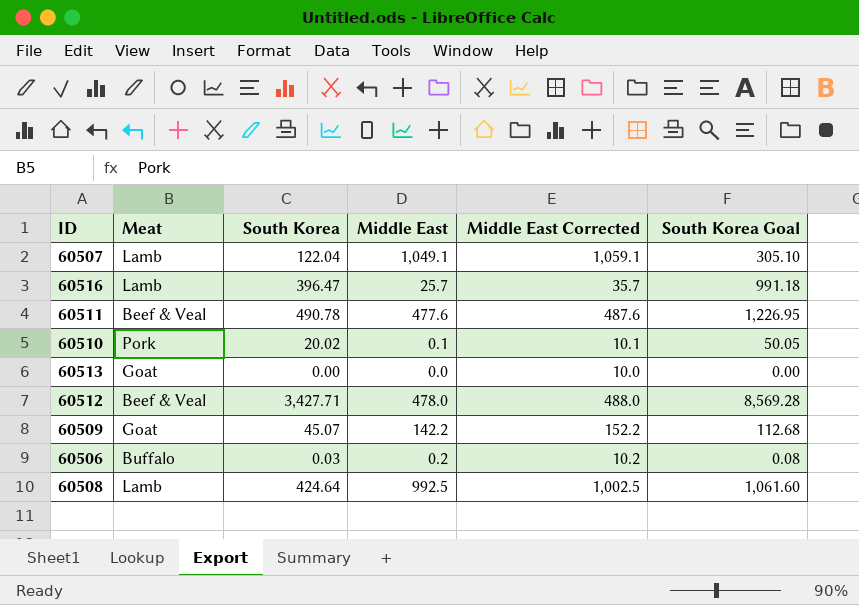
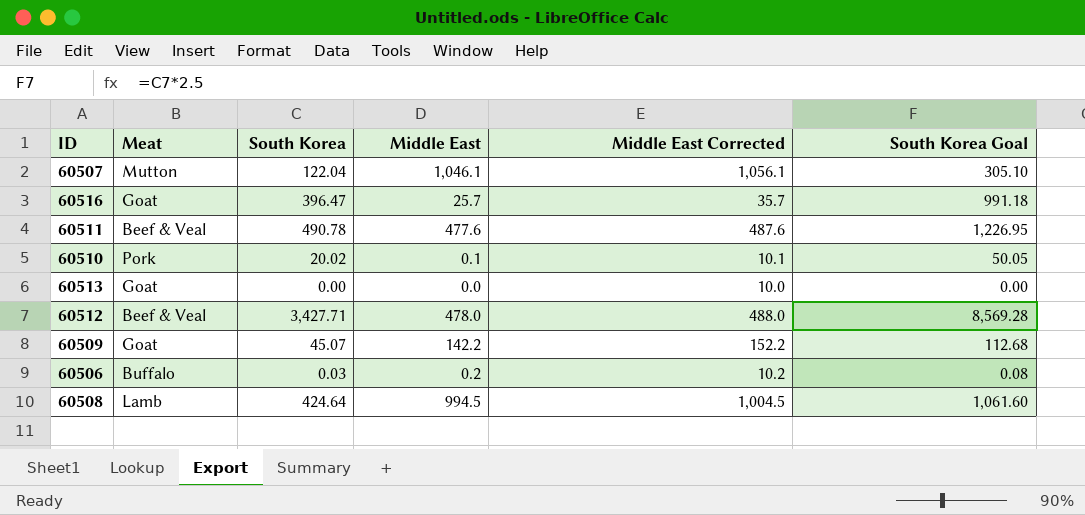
60507 | Meat: Lamb -> Mutton
60507 | Middle East: 1,049.1 -> 1,046.1
60507 | Middle East Corrected: 1,059.1 -> 1,056.1
60516 | Meat: Lamb -> Goat
60508 | Middle East: 992.5 -> 994.5
60508 | Middle East Corrected: 1,002.5 -> 1,004.5

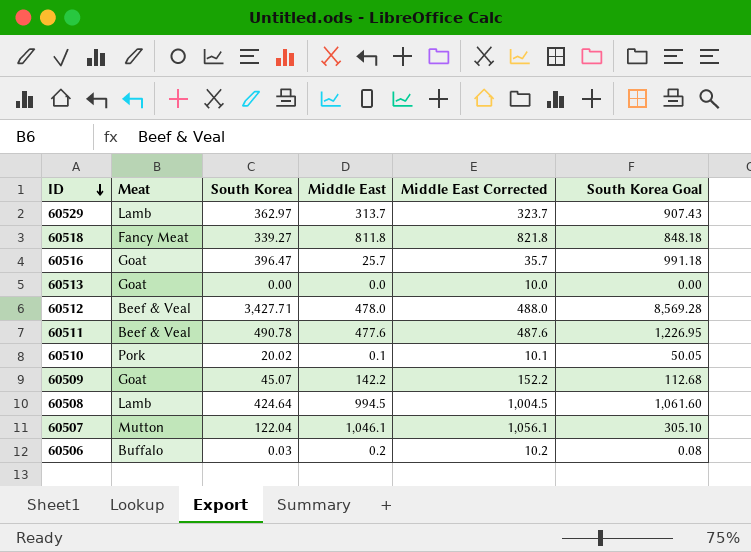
row order: none -> ID descending
row 60529: none -> Lamb | 362.97 | 313.7 | 323.7 | 907.43
row 60518: none -> Fancy Meat | 339.27 | 811.8 | 821.8 | 848.18

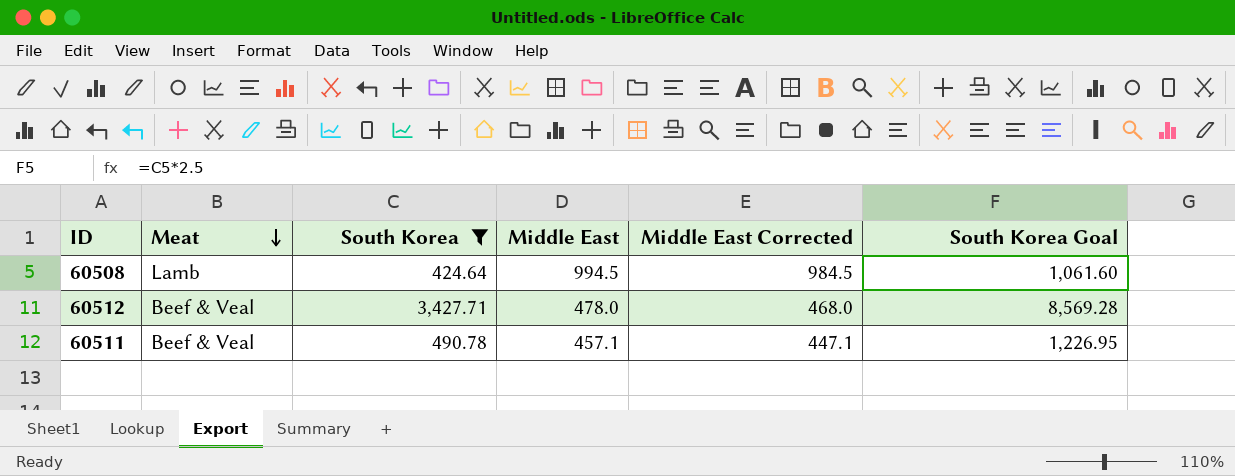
filter: none -> South Korea >= 424.64
row order: ID descending -> Meat descending
column Middle East Corrected | formula: [Middle East] + 10 -> [Middle East] - 10
60511 | Middle East: 477.6 -> 457.1

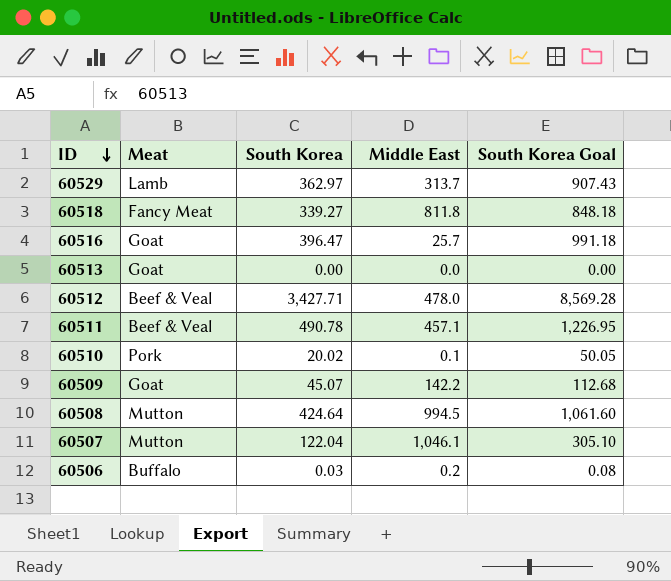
filter: South Korea >= 424.64 -> none
row order: Meat descending -> ID descending
column Middle East Corrected | formula: [Middle East] - 10 -> none
60508 | Meat: Lamb -> Mutton

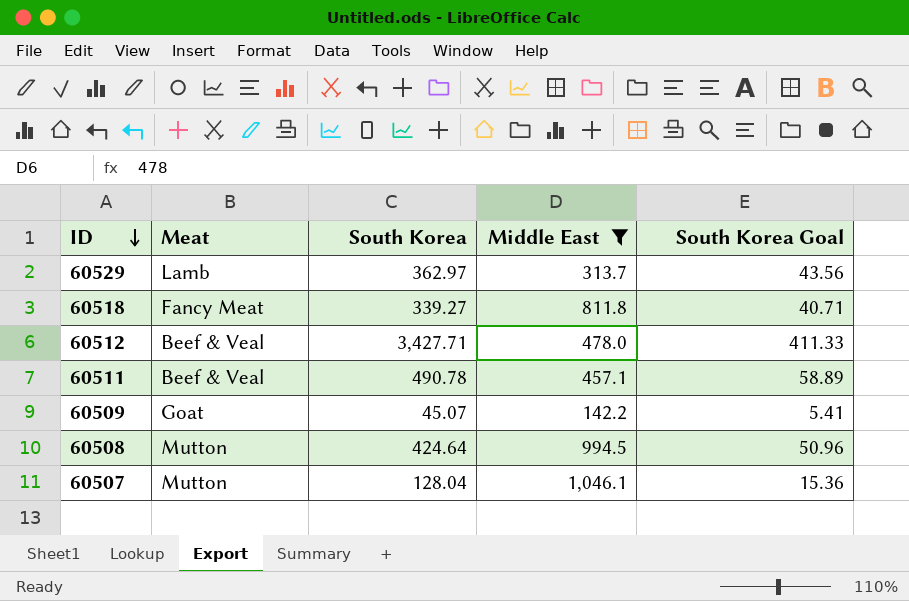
filter: none -> Middle East >= 142.2
column South Korea Goal | formula: [South Korea] * 2.5 -> [South Korea] * 0.12
60507 | South Korea: 122.04 -> 128.04

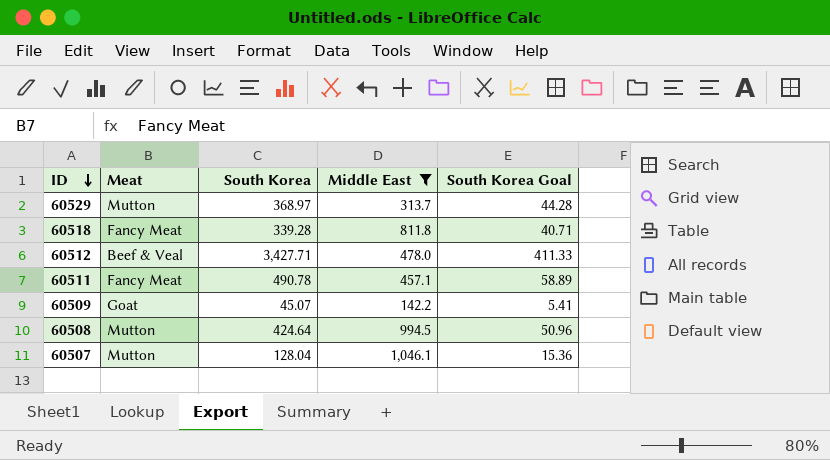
60529 | Meat: Lamb -> Mutton
60529 | South Korea: 362.97 -> 368.97
60529 | South Korea Goal: 43.56 -> 44.28
60518 | South Korea: 339.27 -> 339.28
60511 | Meat: Beef & Veal -> Fancy Meat

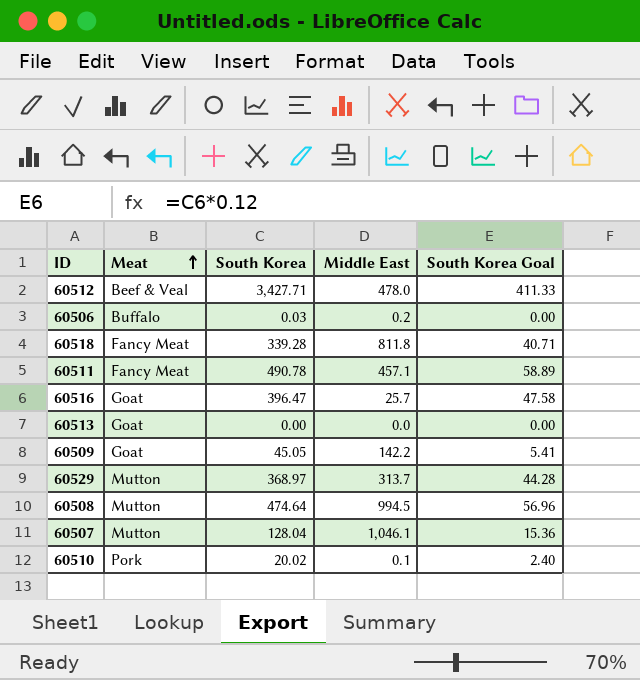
filter: Middle East >= 142.2 -> none
row order: ID descending -> Meat ascending
60509 | South Korea: 45.07 -> 45.05
60508 | South Korea: 424.64 -> 474.64
60508 | South Korea Goal: 50.96 -> 56.96

